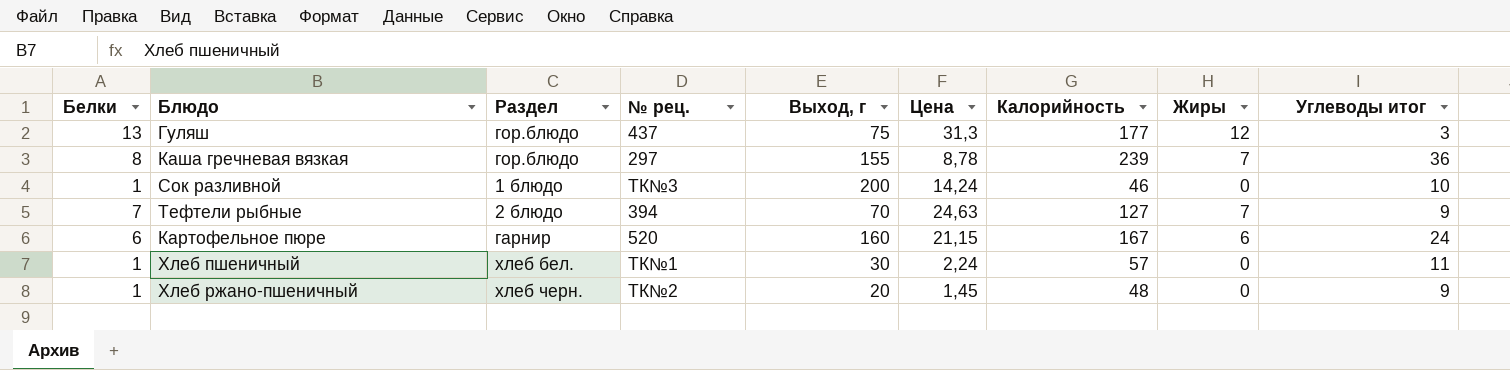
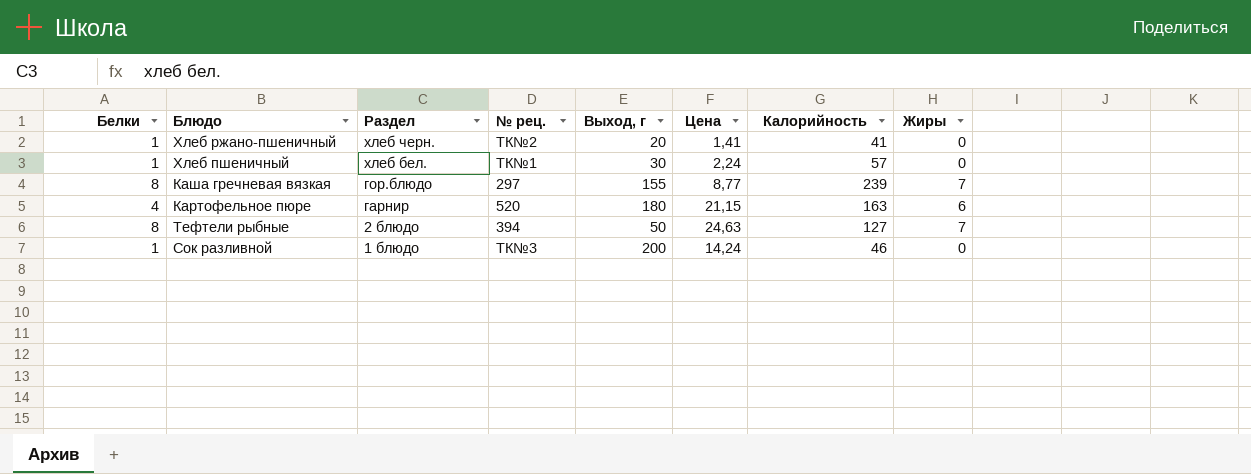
row order: none -> Раздел descending
column Углеводы итог | position: 9 -> none
row Гуляш: 13 | гор.блюдо | 437 | 75 | 31,3 | 177 | 12 | 3 -> none
Хлеб ржано-пшеничный | Цена: 1,45 -> 1,41
Хлеб ржано-пшеничный | Калорийность: 48 -> 41
Каша гречневая вязкая | Цена: 8,78 -> 8,77
Картофельное пюре | Белки: 6 -> 4
Картофельное пюре | Выход, г: 160 -> 180
Картофельное пюре | Калорийность: 167 -> 163
Тефтели рыбные | Белки: 7 -> 8
Тефтели рыбные | Выход, г: 70 -> 50

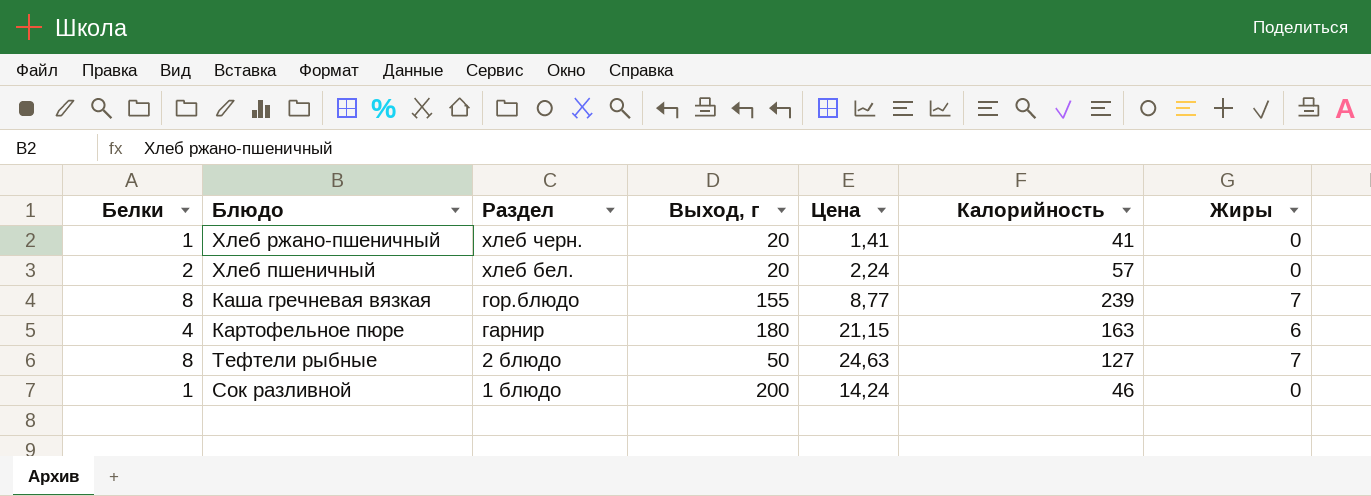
column № рец. | position: 4 -> none
Хлеб пшеничный | Белки: 1 -> 2
Хлеб пшеничный | Выход, г: 30 -> 20

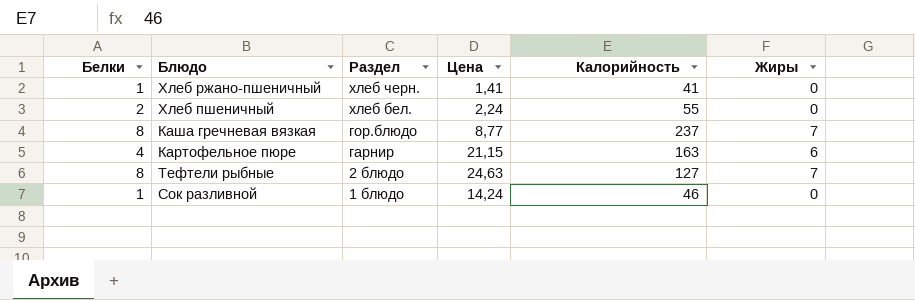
column Выход, г | position: 4 -> none
Хлеб пшеничный | Калорийность: 57 -> 55
Каша гречневая вязкая | Калорийность: 239 -> 237

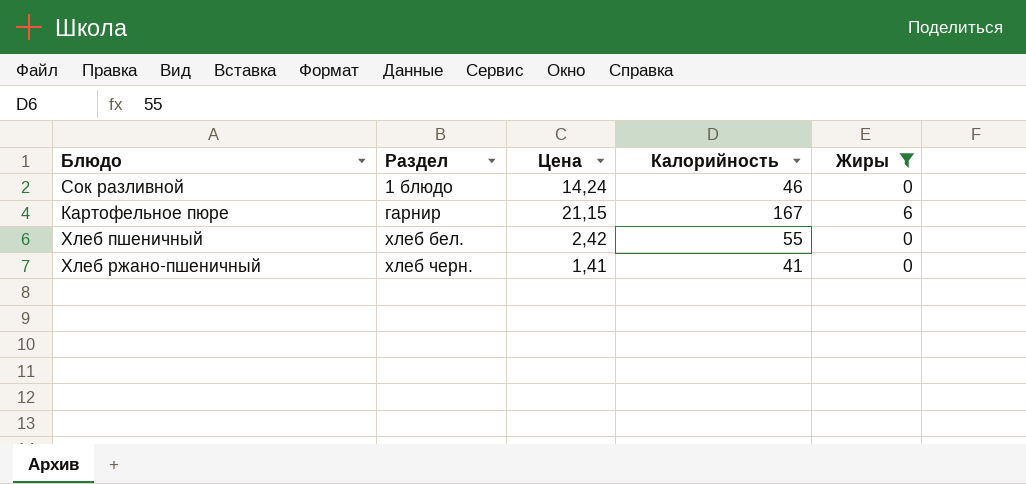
filter: none -> Жиры != 7
row order: Раздел descending -> Раздел ascending
column Белки | position: 1 -> none
Картофельное пюре | Калорийность: 163 -> 167
Хлеб пшеничный | Цена: 2,24 -> 2,42

